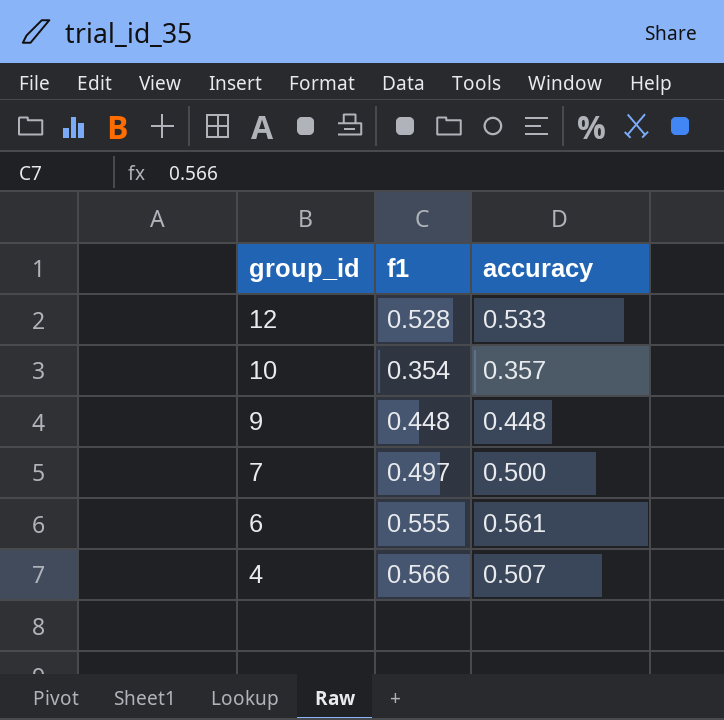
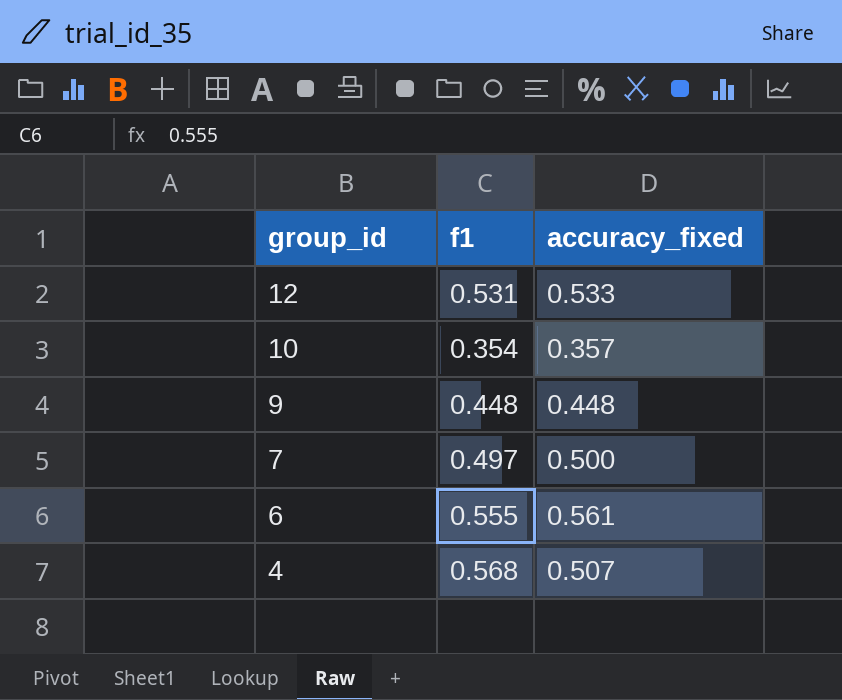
column name: accuracy -> accuracy_fixed
12 | f1: 0.528 -> 0.531
4 | f1: 0.566 -> 0.568

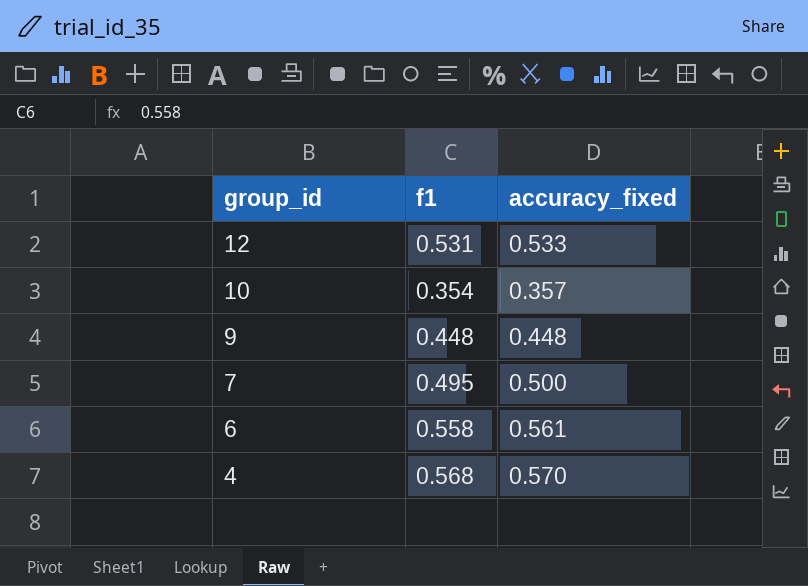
7 | f1: 0.497 -> 0.495
6 | f1: 0.555 -> 0.558
4 | accuracy_fixed: 0.507 -> 0.570

